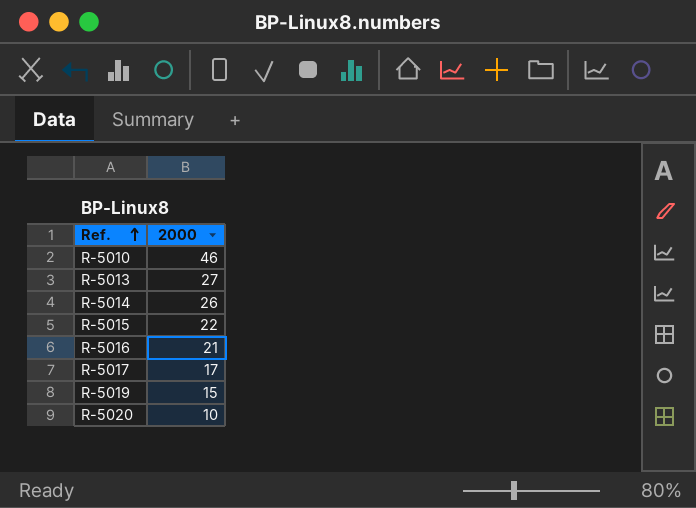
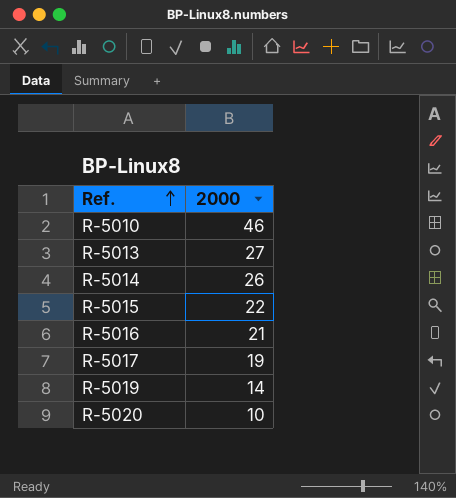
R-5017 | 2000: 17 -> 19
R-5019 | 2000: 15 -> 14

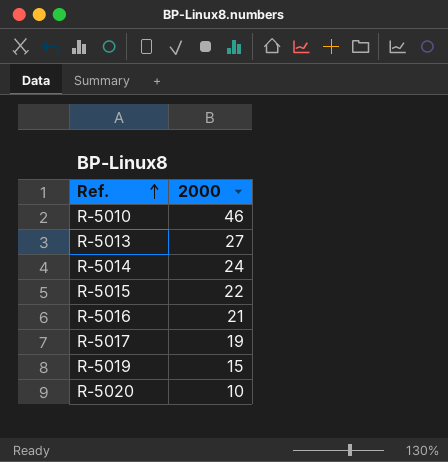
R-5014 | 2000: 26 -> 24
R-5019 | 2000: 14 -> 15

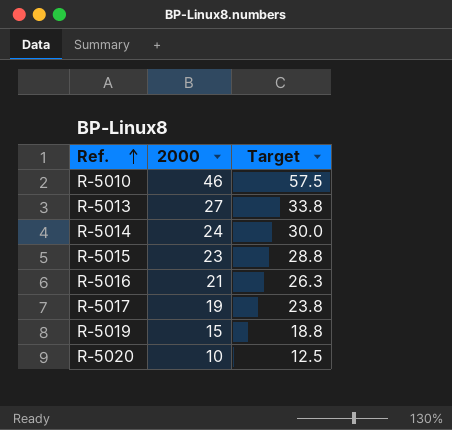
column Target | formula: none -> [2000] * 1.25
R-5015 | 2000: 22 -> 23

